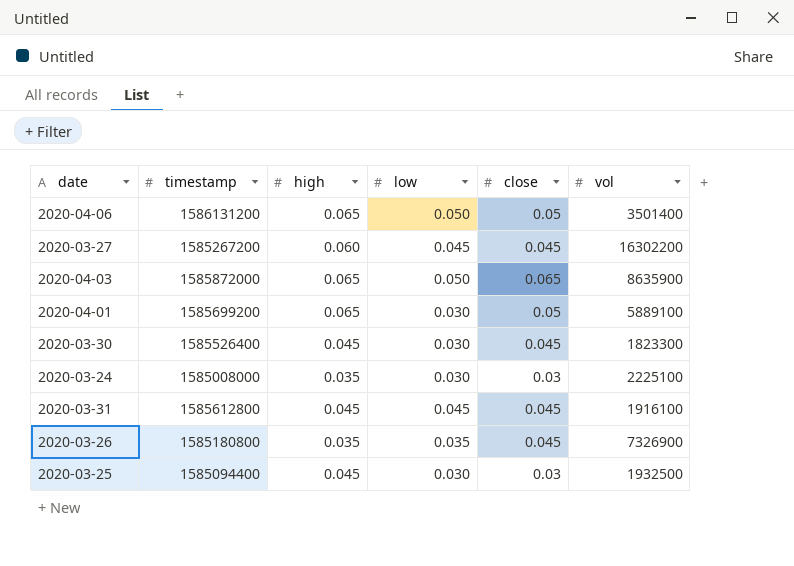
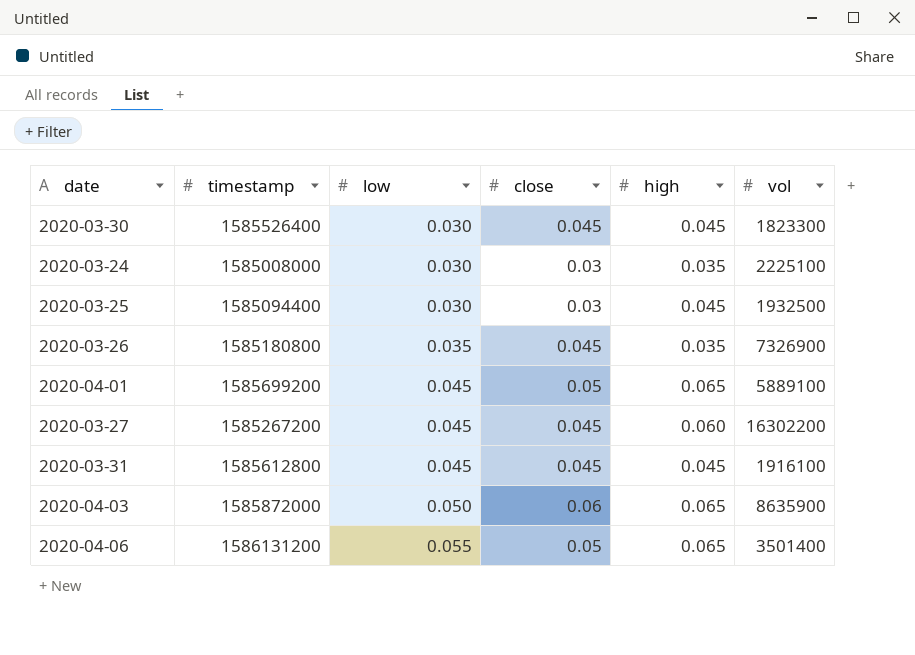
row order: none -> low ascending
column high | position: 3 -> 5
2020-04-01 | low: 0.030 -> 0.045
2020-04-03 | close: 0.065 -> 0.06
2020-04-06 | low: 0.050 -> 0.055

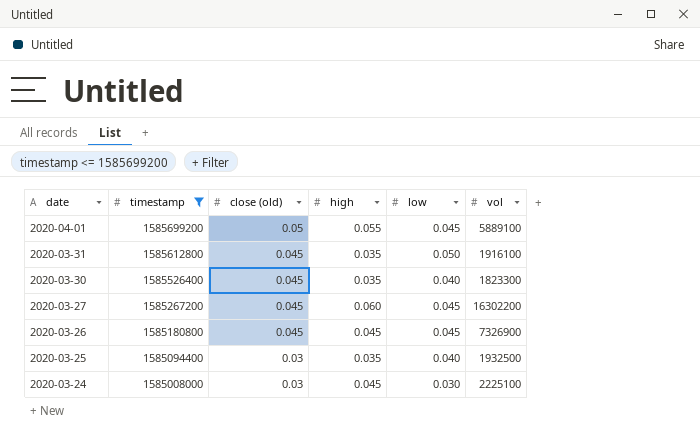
filter: none -> timestamp <= 1585699200
row order: low ascending -> date descending
column name: close -> close (old)
column low | position: 3 -> 5
2020-04-01 | high: 0.065 -> 0.055
2020-03-31 | high: 0.045 -> 0.035
2020-03-31 | low: 0.045 -> 0.050
2020-03-30 | high: 0.045 -> 0.035
2020-03-30 | low: 0.030 -> 0.040
2020-03-26 | high: 0.035 -> 0.045
2020-03-26 | low: 0.035 -> 0.045
2020-03-25 | high: 0.045 -> 0.035
2020-03-25 | low: 0.030 -> 0.040
2020-03-24 | high: 0.035 -> 0.045

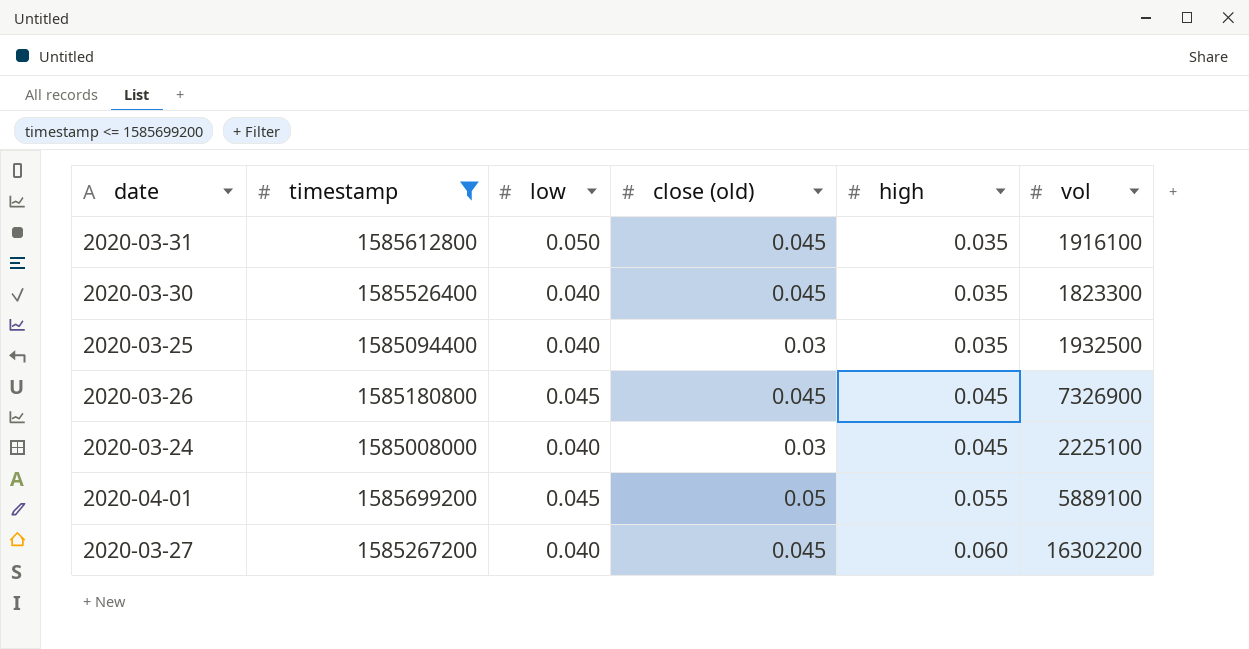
row order: date descending -> high ascending
column low | position: 5 -> 3
2020-03-24 | low: 0.030 -> 0.040
2020-03-27 | low: 0.045 -> 0.040

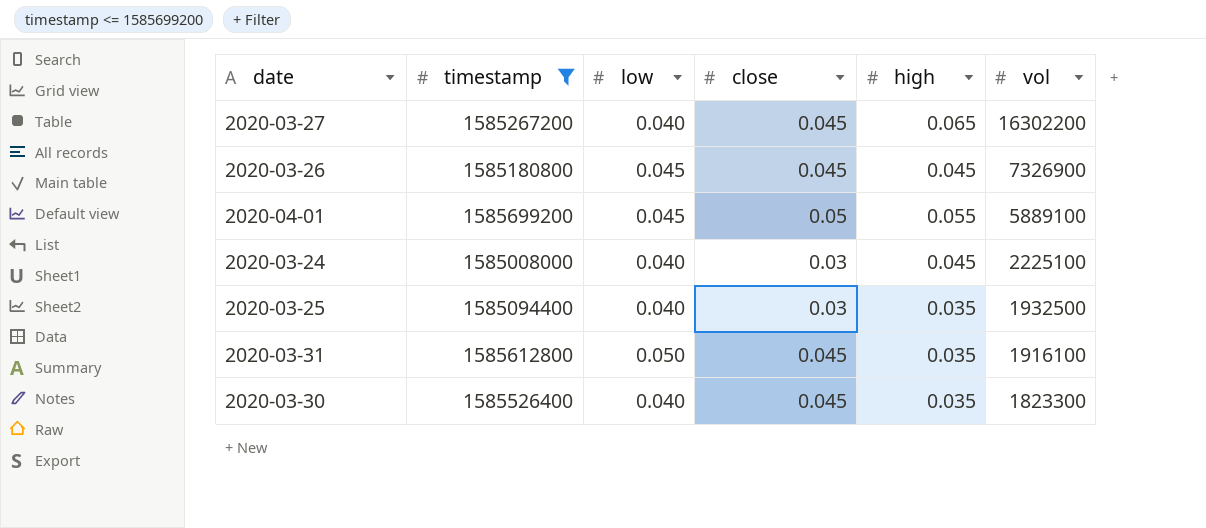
row order: high ascending -> vol descending
column name: close (old) -> close
2020-03-27 | high: 0.060 -> 0.065

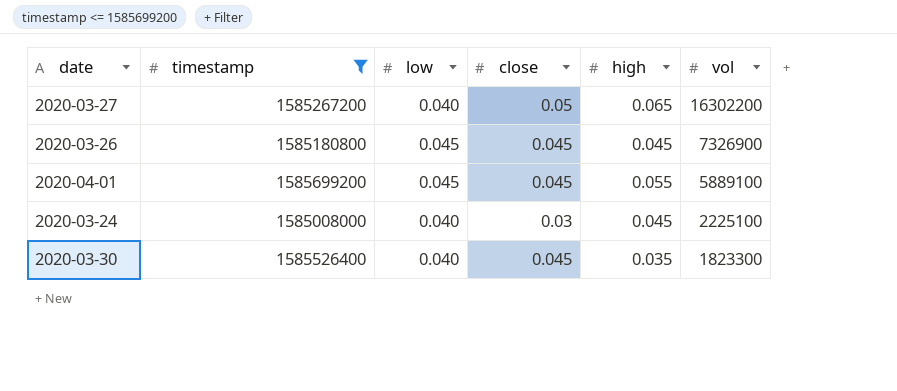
row 2020-03-25: 1585094400 | 0.040 | 0.03 | 0.035 | 1932500 -> none
row 2020-03-31: 1585612800 | 0.050 | 0.045 | 0.035 | 1916100 -> none
2020-03-27 | close: 0.045 -> 0.05
2020-04-01 | close: 0.05 -> 0.045

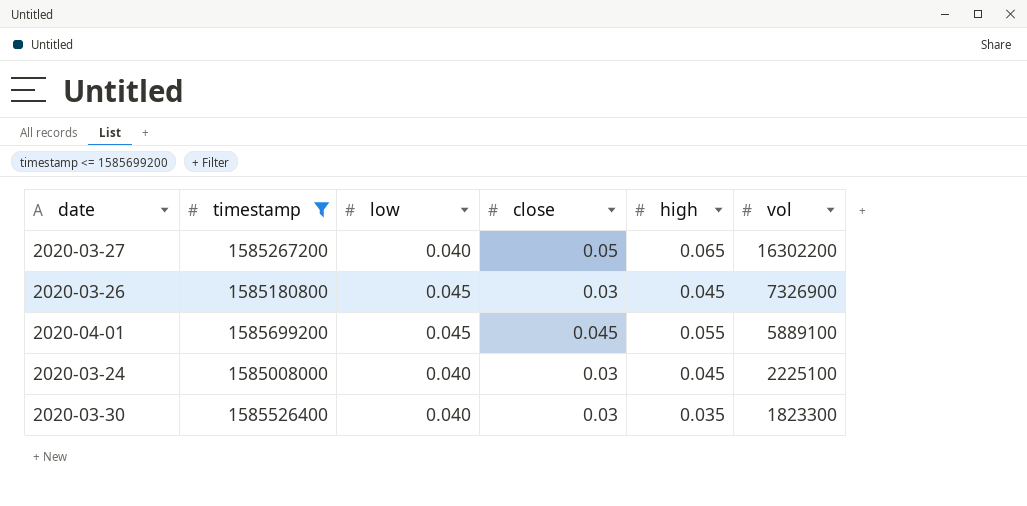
2020-03-26 | close: 0.045 -> 0.03
2020-03-30 | close: 0.045 -> 0.03

